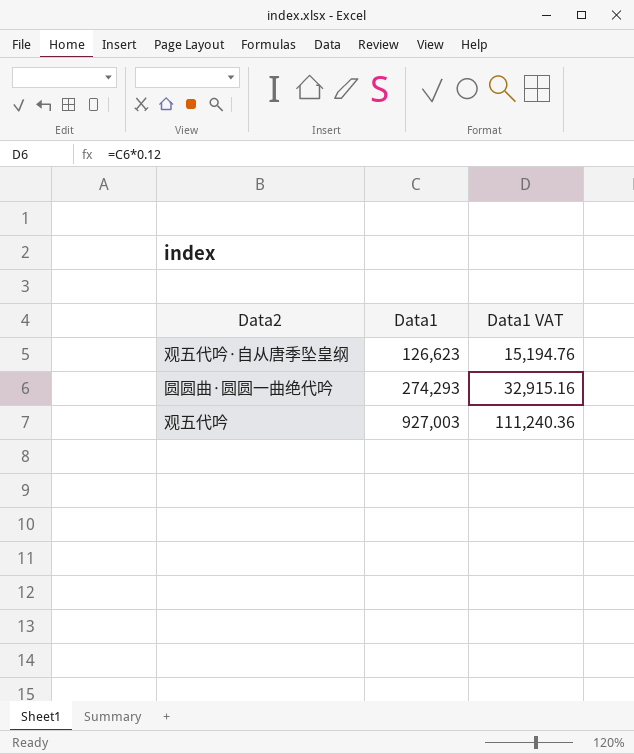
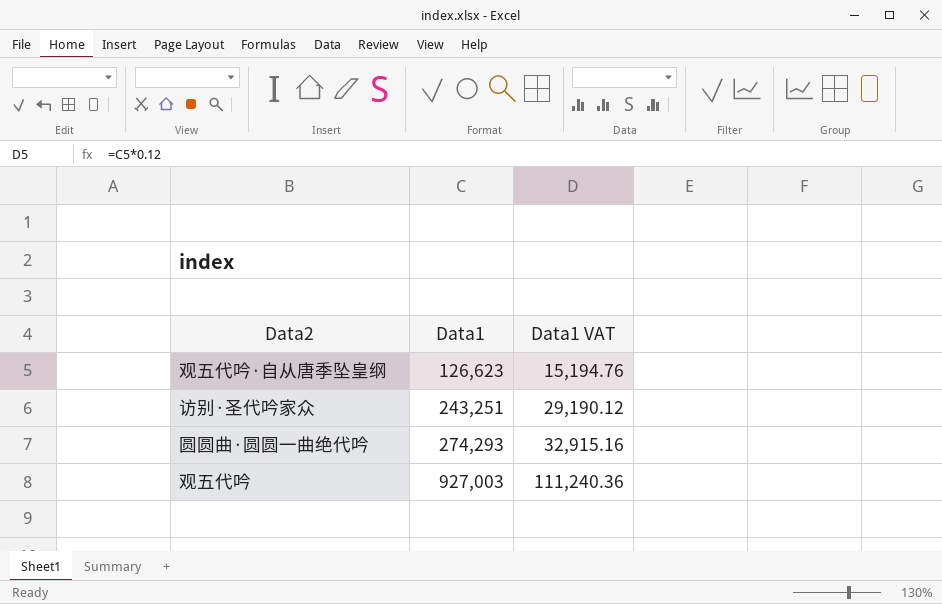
row 访别·圣代吟家众: none -> 243,251 | 29,190.12

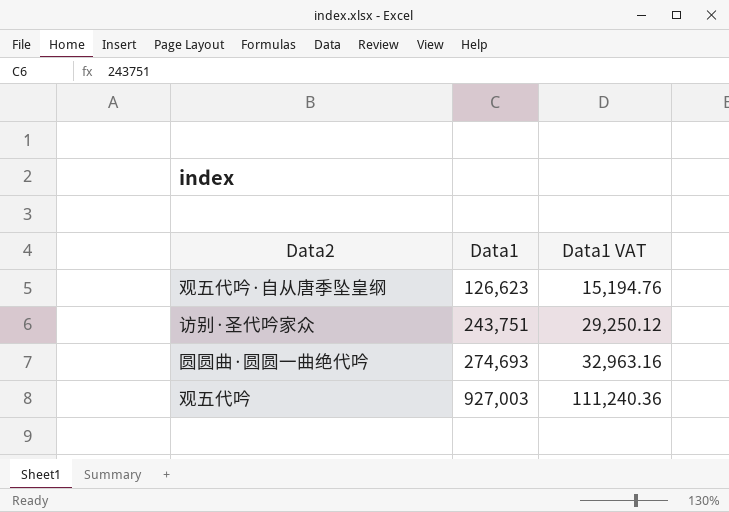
访别·圣代吟家众 | Data1: 243,251 -> 243,751
访别·圣代吟家众 | Data1 VAT: 29,190.12 -> 29,250.12
圆圆曲·圆圆一曲绝代吟 | Data1: 274,293 -> 274,693
圆圆曲·圆圆一曲绝代吟 | Data1 VAT: 32,915.16 -> 32,963.16

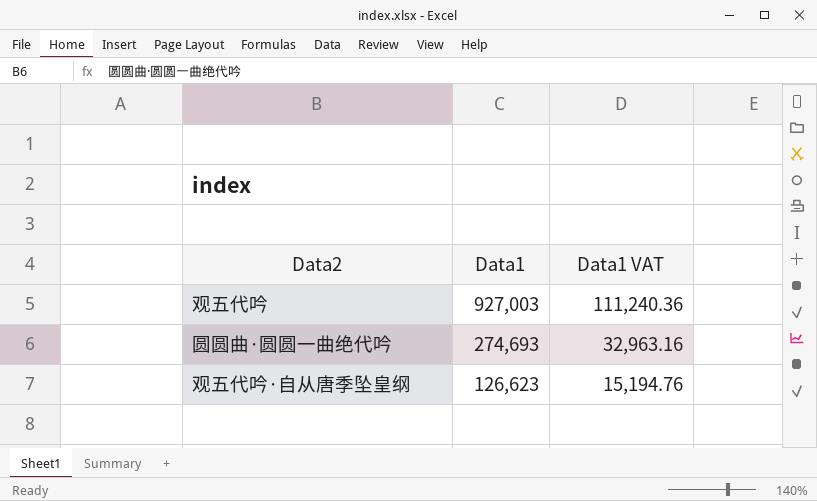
row order: Data1 ascending -> Data1 descending
row 访别·圣代吟家众: 243,751 | 29,250.12 -> none

